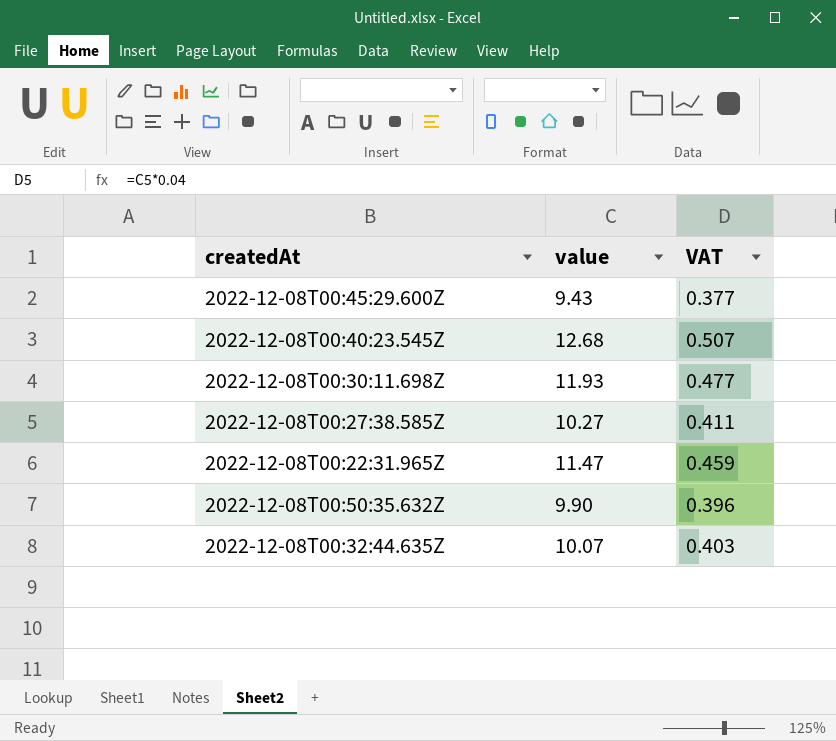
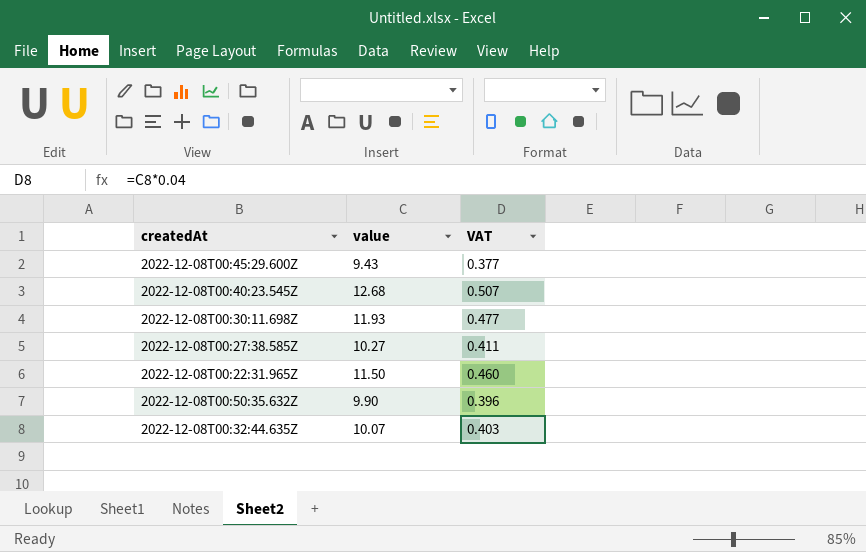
2022-12-08T00:22:31.965Z | value: 11.47 -> 11.50
2022-12-08T00:22:31.965Z | VAT: 0.459 -> 0.460

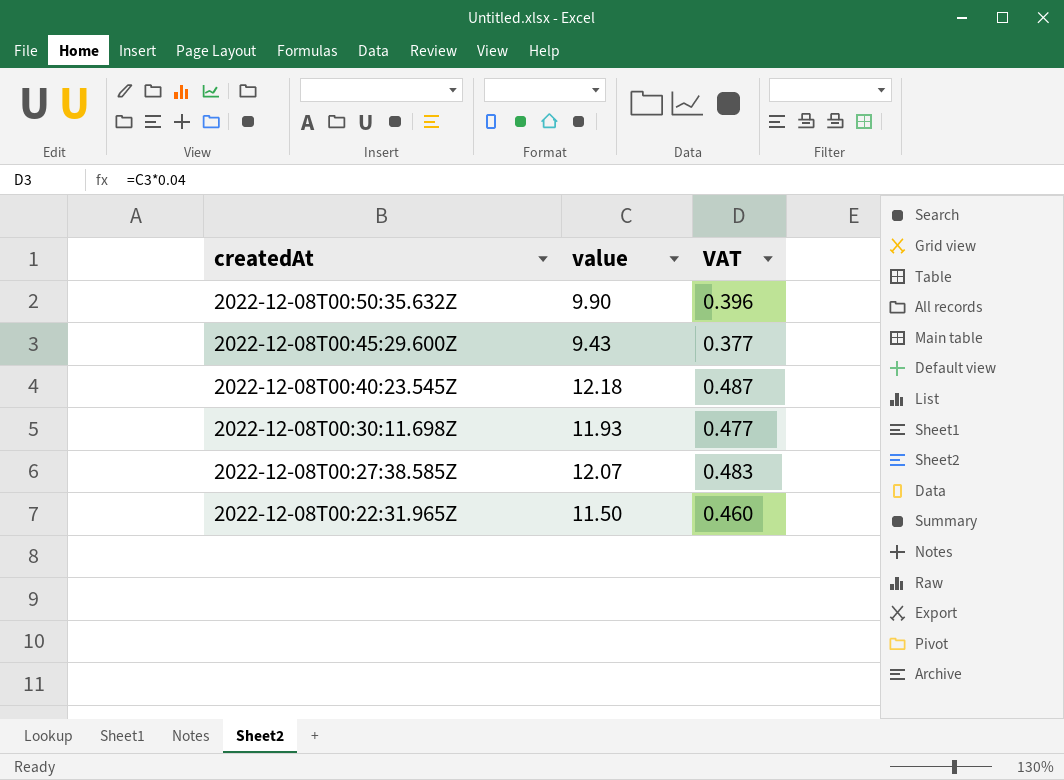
row order: none -> createdAt descending
row 2022-12-08T00:32:44.635Z: 10.07 | 0.403 -> none
2022-12-08T00:40:23.545Z | value: 12.68 -> 12.18
2022-12-08T00:40:23.545Z | VAT: 0.507 -> 0.487
2022-12-08T00:27:38.585Z | value: 10.27 -> 12.07
2022-12-08T00:27:38.585Z | VAT: 0.411 -> 0.483

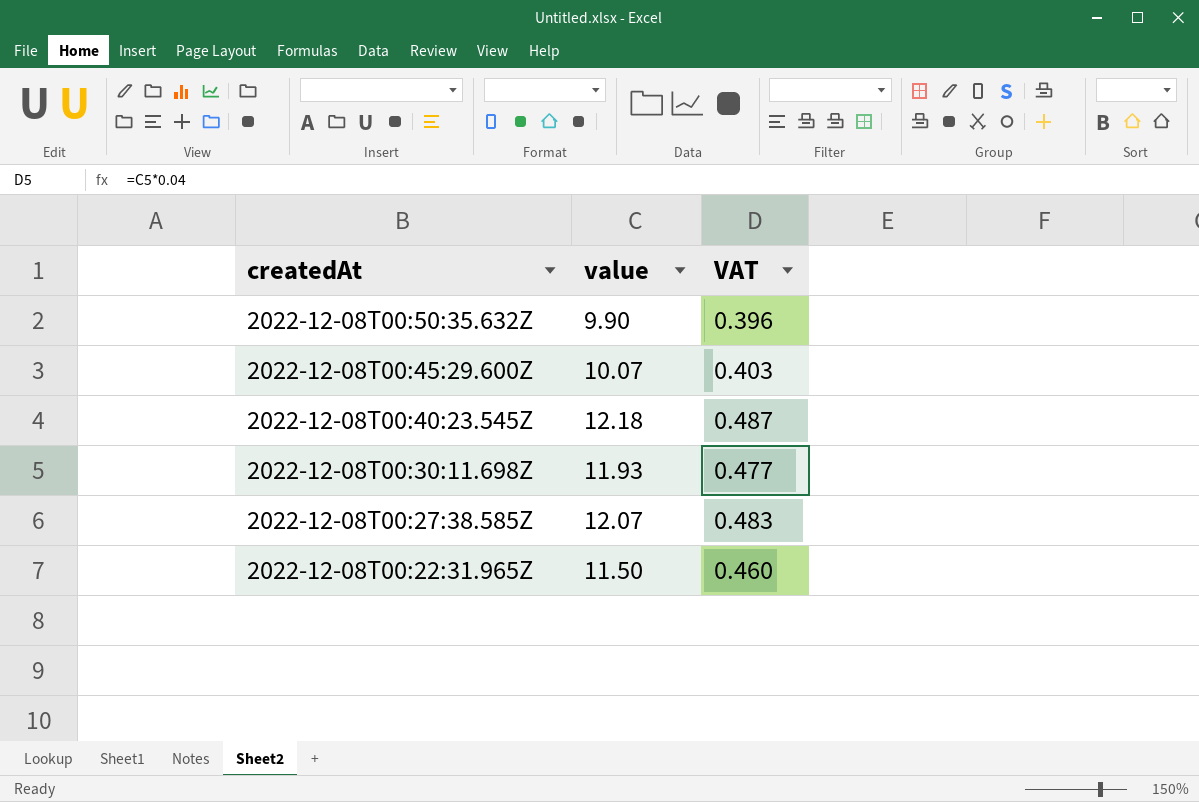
2022-12-08T00:45:29.600Z | value: 9.43 -> 10.07
2022-12-08T00:45:29.600Z | VAT: 0.377 -> 0.403

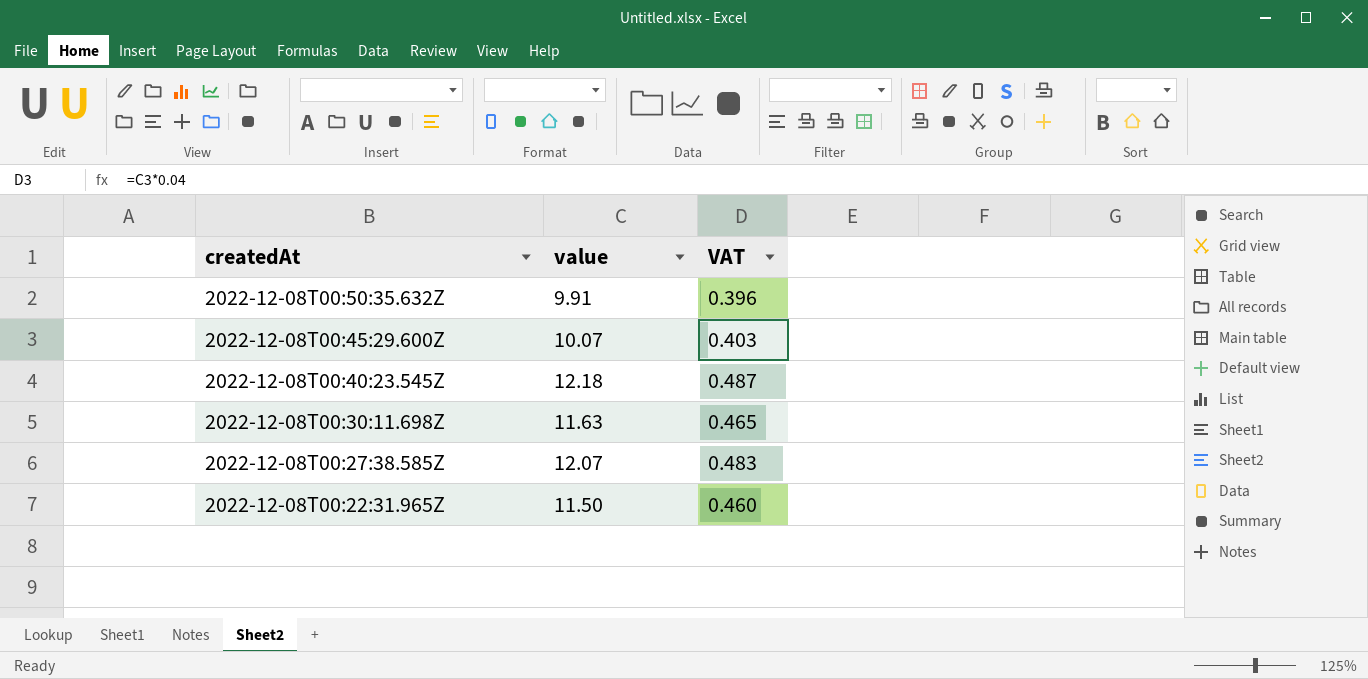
2022-12-08T00:50:35.632Z | value: 9.90 -> 9.91
2022-12-08T00:30:11.698Z | value: 11.93 -> 11.63
2022-12-08T00:30:11.698Z | VAT: 0.477 -> 0.465

